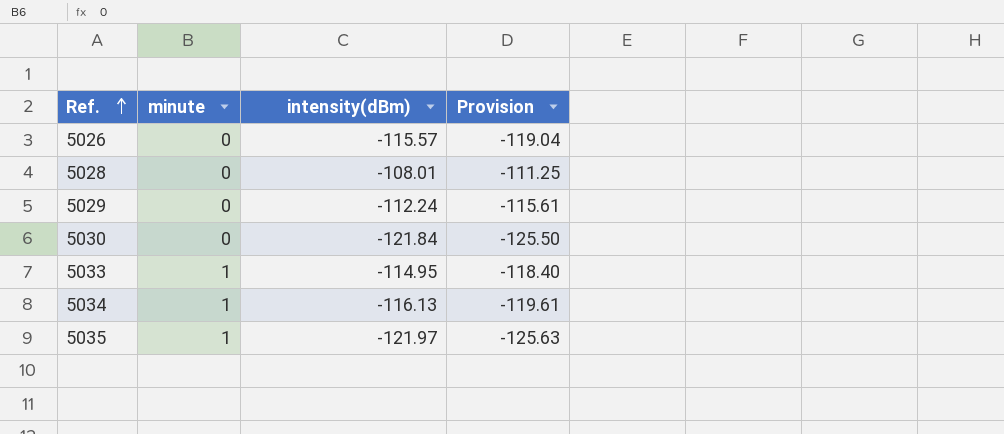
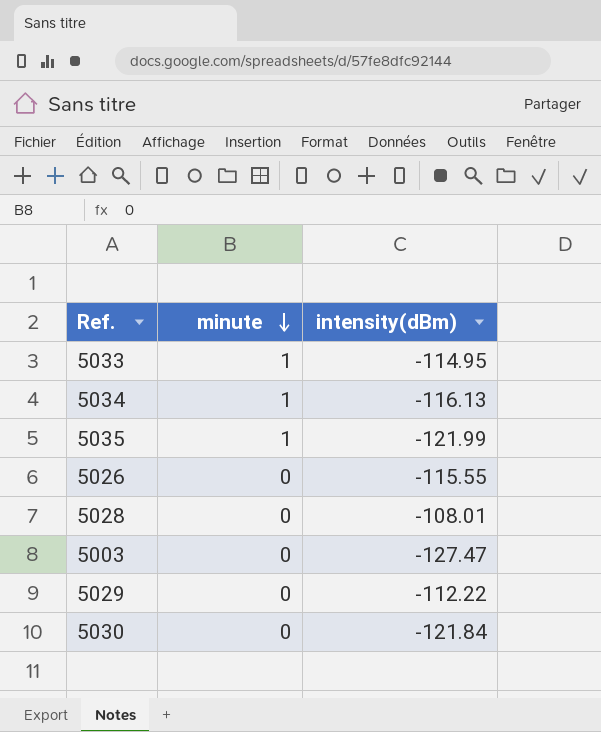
row order: Ref. ascending -> minute descending
column Provision | formula: [intensity(dBm)] * 1.03 -> none
5035 | intensity(dBm): -121.97 -> -121.99
5026 | intensity(dBm): -115.57 -> -115.55
row 5003: none -> 0 | -127.47
5029 | intensity(dBm): -112.24 -> -112.22

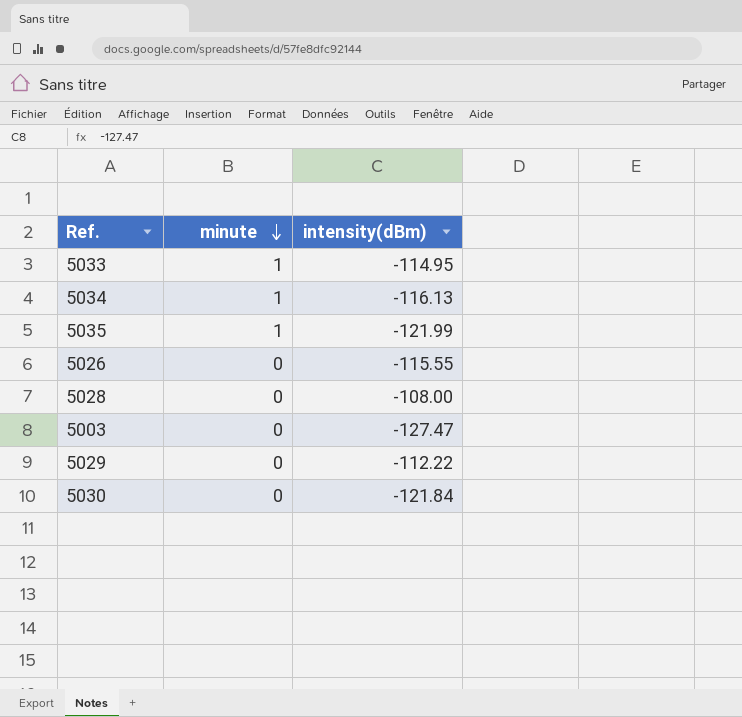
5028 | intensity(dBm): -108.01 -> -108.00

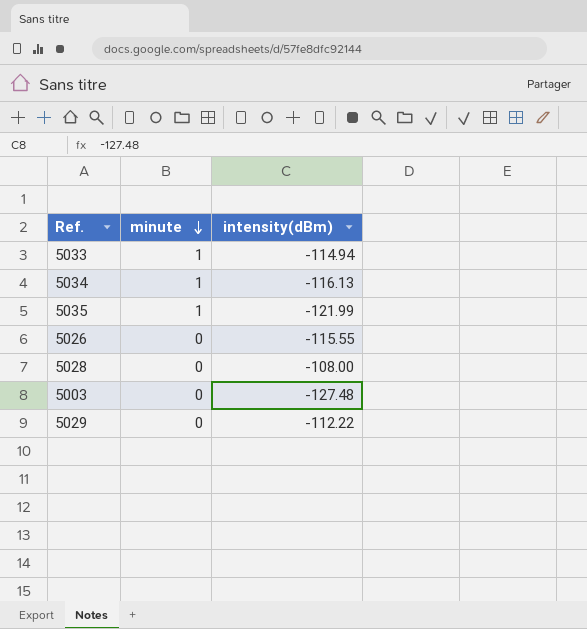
row 5030: 0 | -121.84 -> none
5033 | intensity(dBm): -114.95 -> -114.94
5003 | intensity(dBm): -127.47 -> -127.48

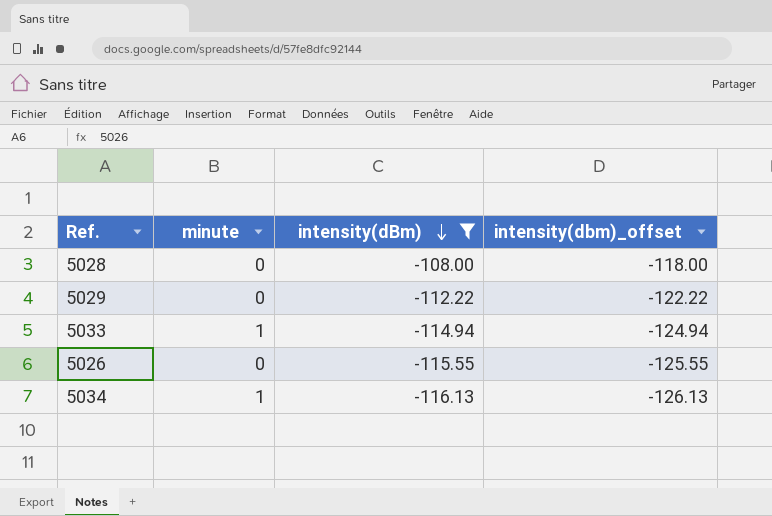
filter: none -> intensity(dBm) >= -116.13
row order: minute descending -> intensity(dBm) descending
column intensity(dbm)_offset | formula: none -> [intensity(dBm)] - 10

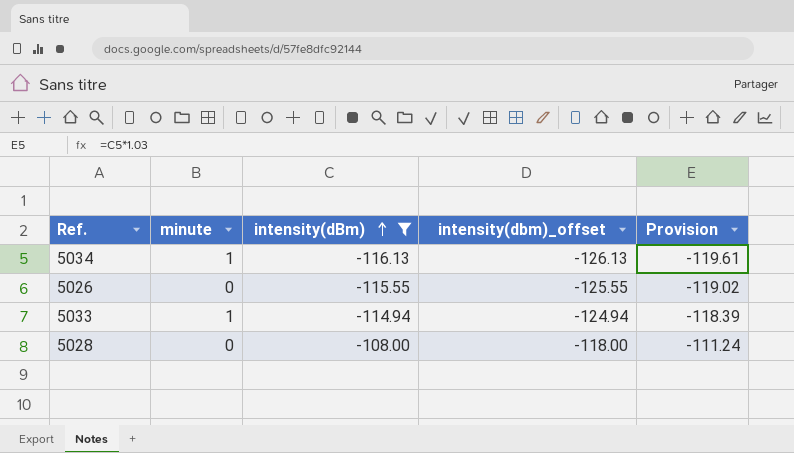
row order: intensity(dBm) descending -> intensity(dBm) ascending
column Provision | formula: none -> [intensity(dBm)] * 1.03
row 5029: 0 | -112.22 | -122.22 -> none

